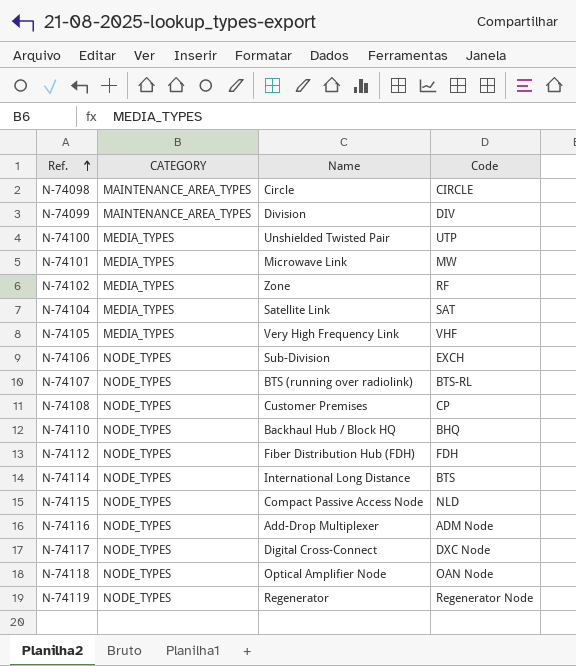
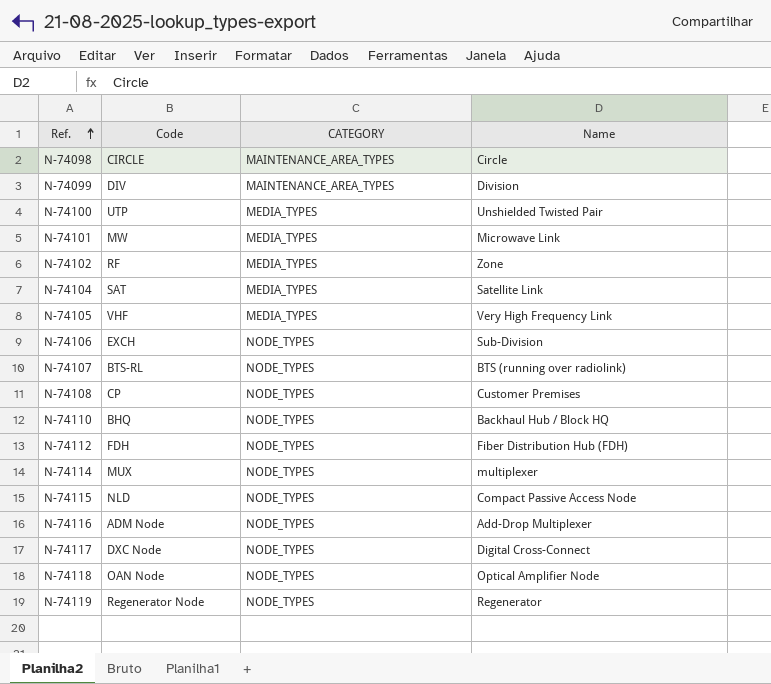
column Code | position: 4 -> 2
N-74114 | Code: BTS -> MUX
N-74114 | Name: International Long Distance -> multiplexer

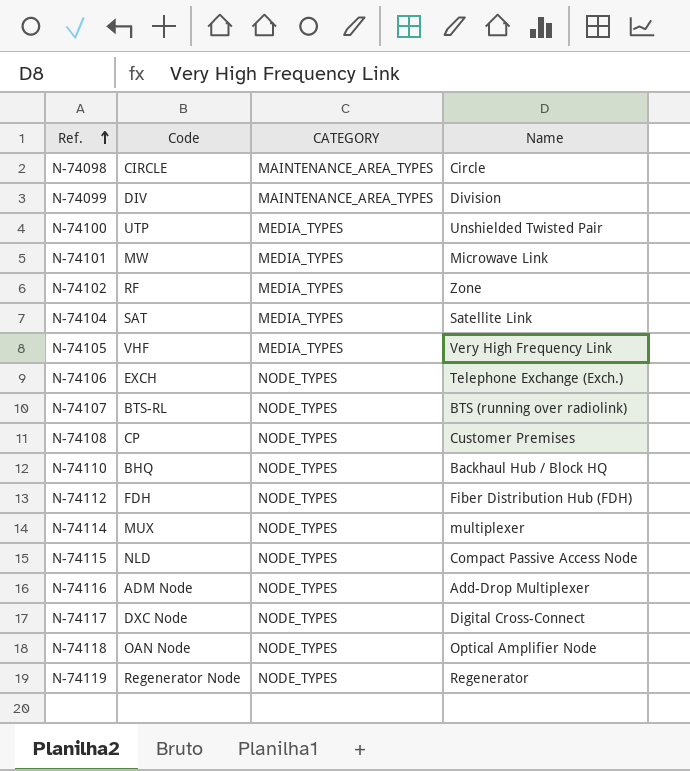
N-74106 | Name: Sub-Division -> Telephone Exchange (Exch.)

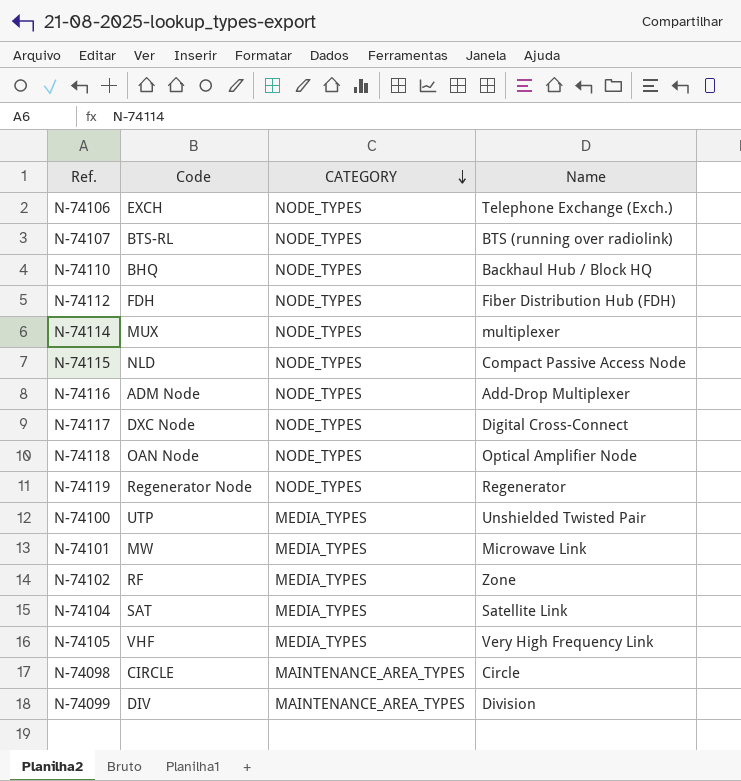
row order: Ref. ascending -> CATEGORY descending
row N-74108: CP | NODE_TYPES | Customer Premises -> none

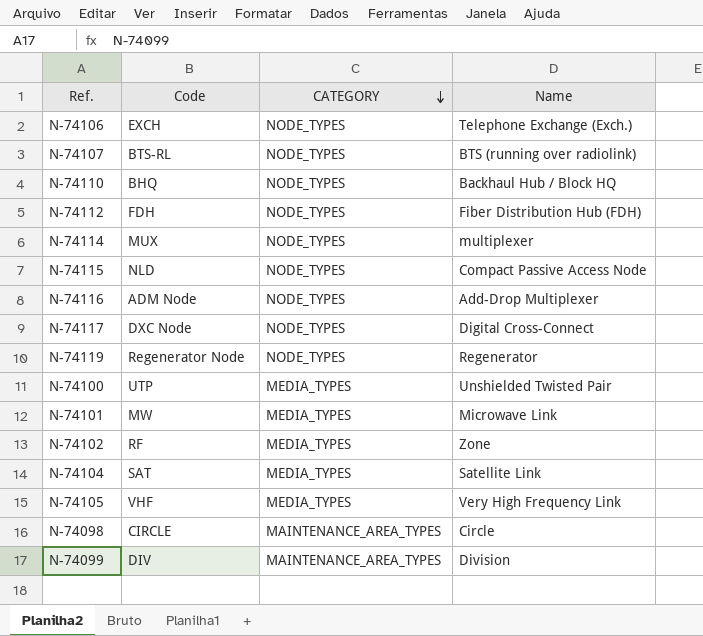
row N-74118: OAN Node | NODE_TYPES | Optical Amplifier Node -> none

